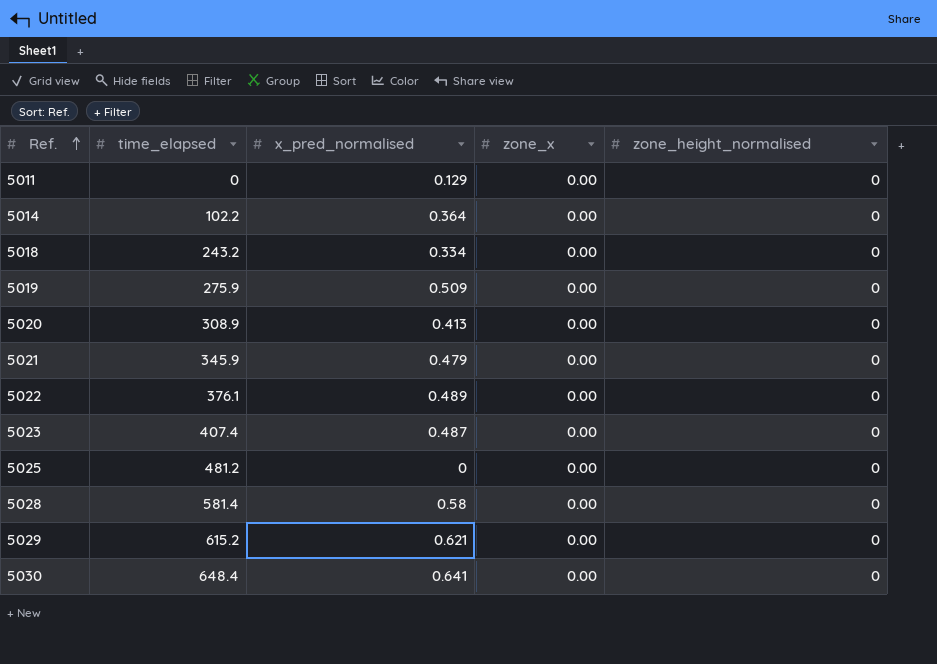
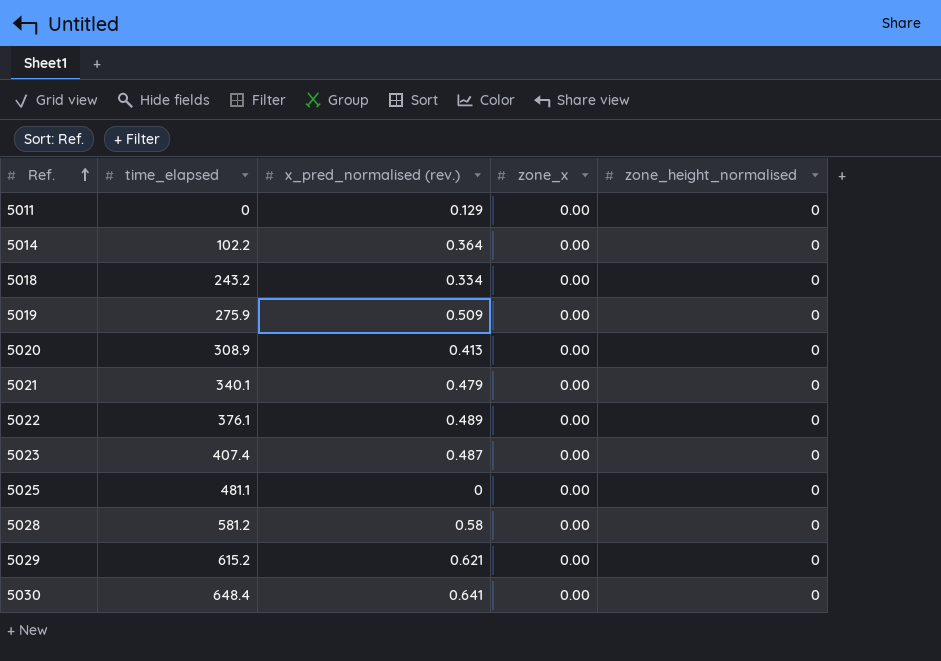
column name: x_pred_normalised -> x_pred_normalised (rev.)
5021 | time_elapsed: 345.9 -> 340.1
5025 | time_elapsed: 481.2 -> 481.1
5028 | time_elapsed: 581.4 -> 581.2

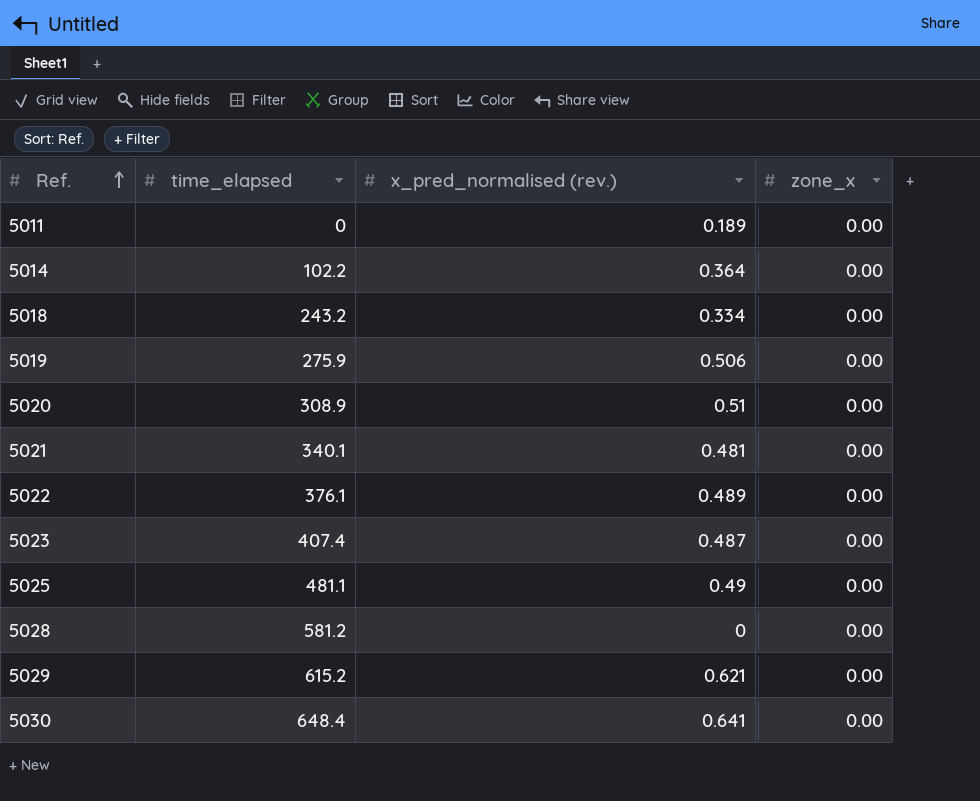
column zone_height_normalised | position: 5 -> none
5011 | x_pred_normalised (rev.): 0.129 -> 0.189
5019 | x_pred_normalised (rev.): 0.509 -> 0.506
5020 | x_pred_normalised (rev.): 0.413 -> 0.51
5021 | x_pred_normalised (rev.): 0.479 -> 0.481
5025 | x_pred_normalised (rev.): 0 -> 0.49
5028 | x_pred_normalised (rev.): 0.58 -> 0

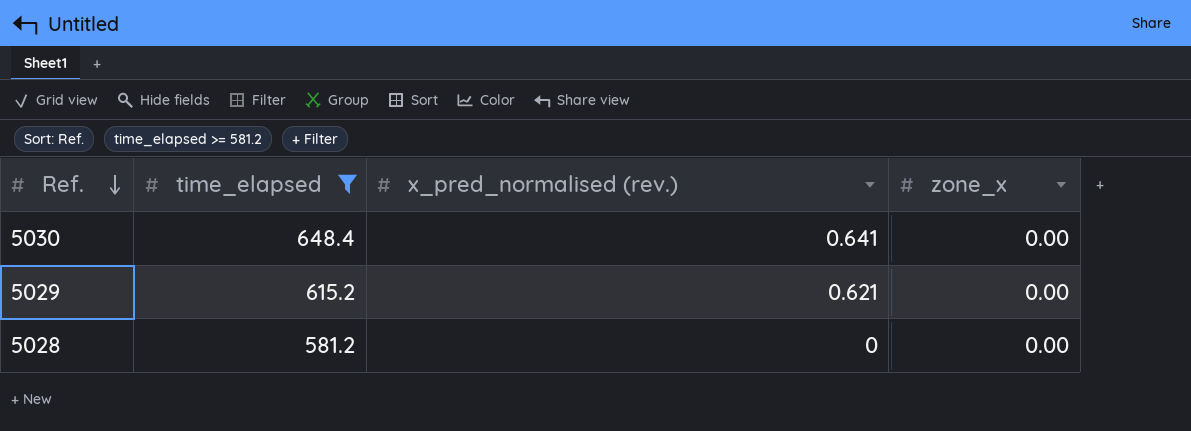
filter: none -> time_elapsed >= 581.2
row order: Ref. ascending -> Ref. descending

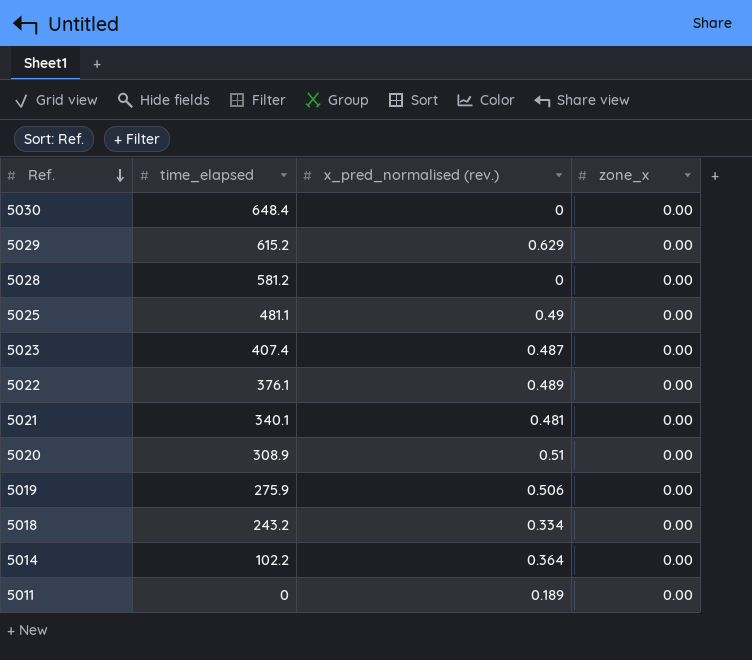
filter: time_elapsed >= 581.2 -> none
5030 | x_pred_normalised (rev.): 0.641 -> 0
5029 | x_pred_normalised (rev.): 0.621 -> 0.629

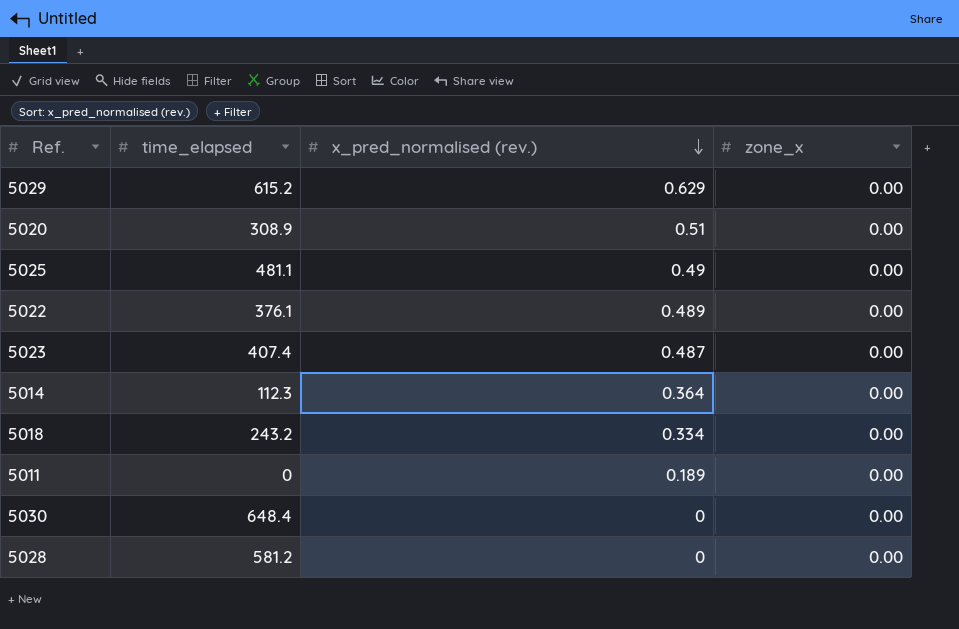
row order: Ref. descending -> x_pred_normalised (rev.) descending
row 5021: 340.1 | 0.481 | 0.00 -> none
row 5019: 275.9 | 0.506 | 0.00 -> none
5014 | time_elapsed: 102.2 -> 112.3

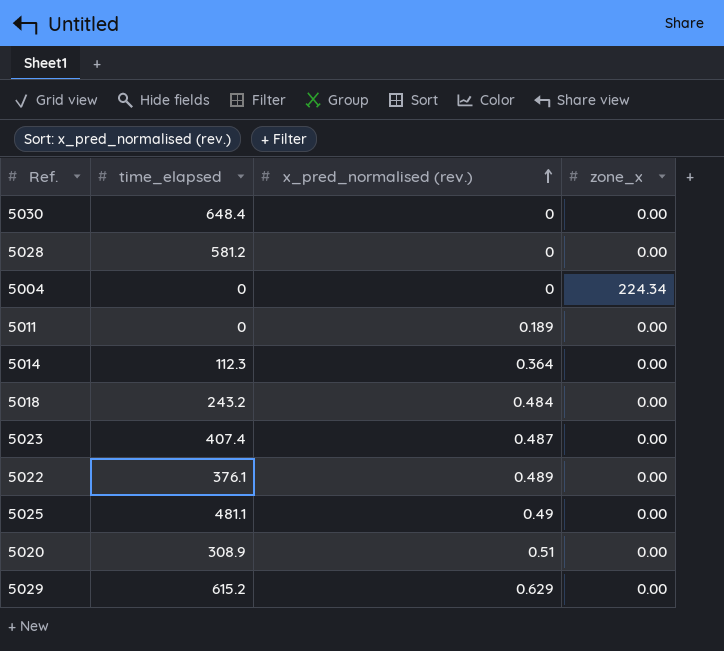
row order: x_pred_normalised (rev.) descending -> x_pred_normalised (rev.) ascending
row 5004: none -> 0 | 0 | 224.34
5018 | x_pred_normalised (rev.): 0.334 -> 0.484

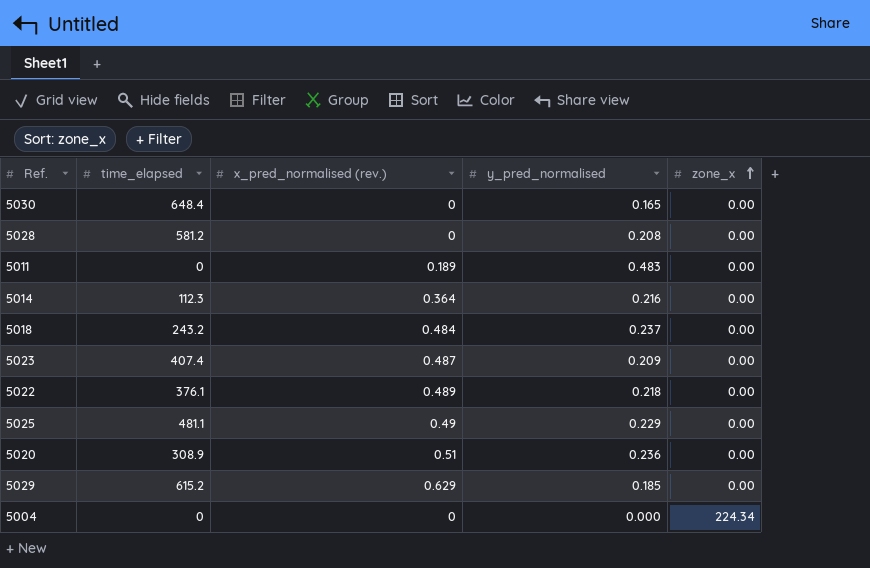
row order: x_pred_normalised (rev.) ascending -> zone_x ascending
column y_pred_normalised | position: none -> 4

